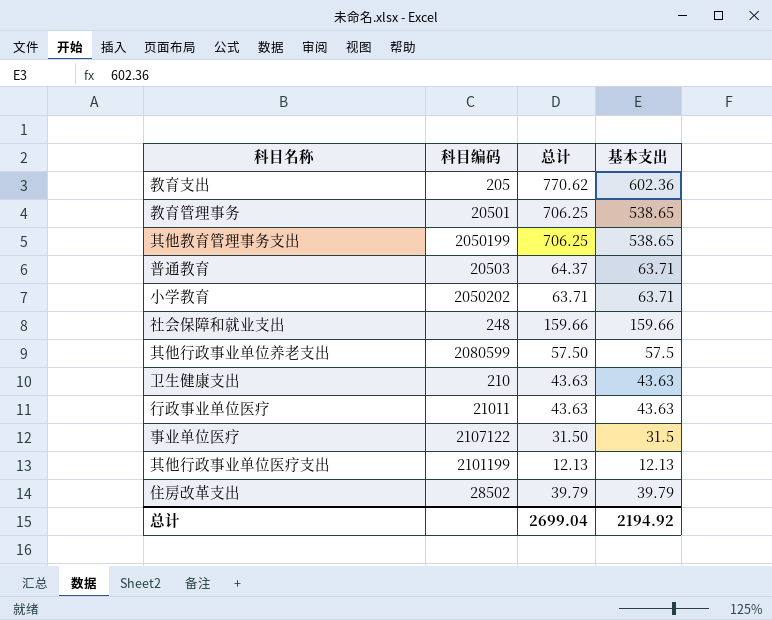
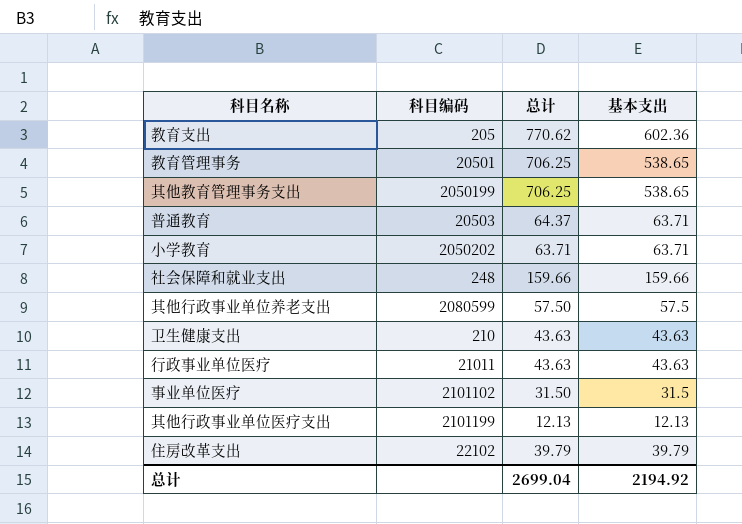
事业单位医疗 | 科目编码: 2107122 -> 2101102
住房改革支出 | 科目编码: 28502 -> 22102

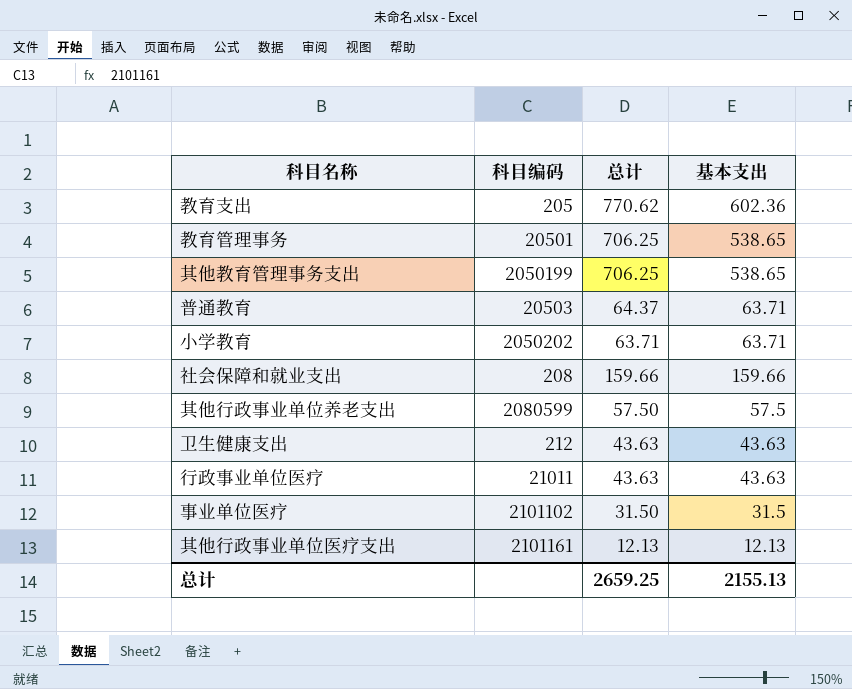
row 住房改革支出: 22102 | 39.79 | 39.79 -> none
社会保障和就业支出 | 科目编码: 248 -> 208
卫生健康支出 | 科目编码: 210 -> 212
其他行政事业单位医疗支出 | 科目编码: 2101199 -> 2101161
总计 | 总计: 2699.04 -> 2659.25
总计 | 基本支出: 2194.92 -> 2155.13

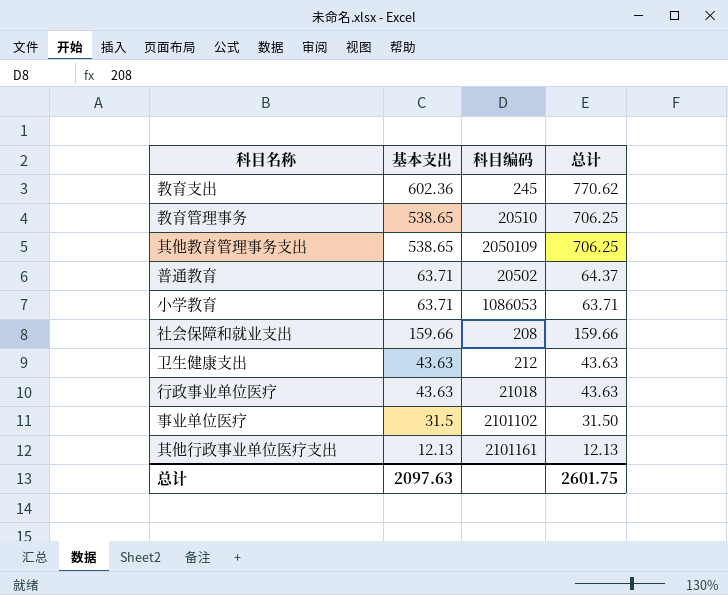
column 基本支出 | position: 4 -> 2
row 其他行政事业单位养老支出: 2080599 | 57.50 | 57.5 -> none
教育支出 | 科目编码: 205 -> 245
教育管理事务 | 科目编码: 20501 -> 20510
其他教育管理事务支出 | 科目编码: 2050199 -> 2050109
普通教育 | 科目编码: 20503 -> 20502
小学教育 | 科目编码: 2050202 -> 1086053
行政事业单位医疗 | 科目编码: 21011 -> 21018
总计 | 基本支出: 2155.13 -> 2097.63
总计 | 总计: 2659.25 -> 2601.75

